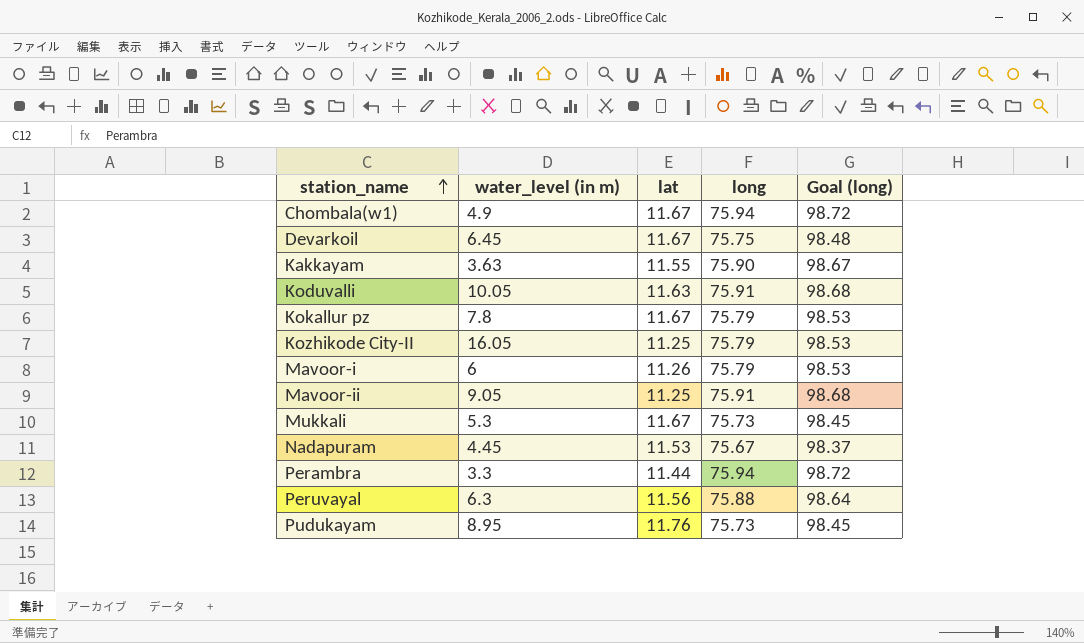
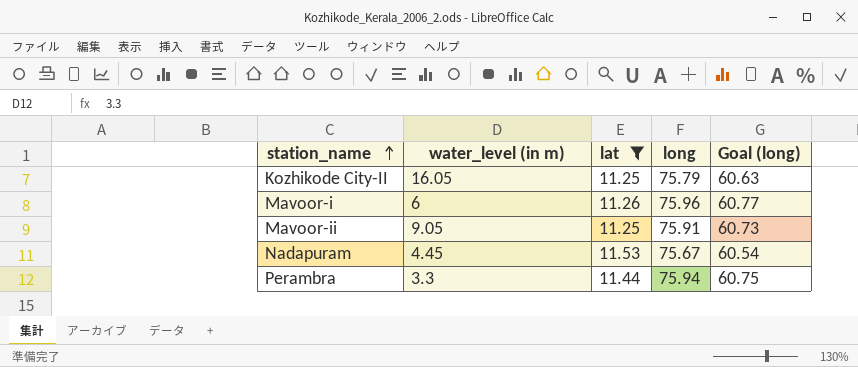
filter: none -> lat <= 11.53
column Goal (long) | formula: [long] * 1.3 -> [long] * 0.8
Mavoor-i | long: 75.79 -> 75.96

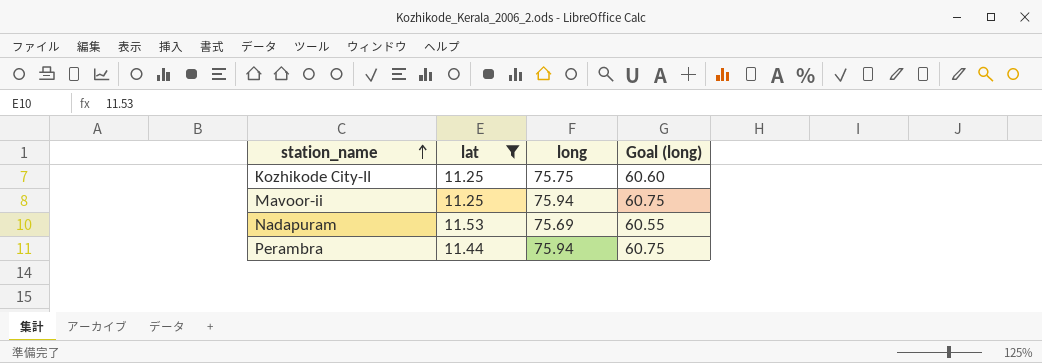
column water_level (in m) | position: 2 -> none
row Mavoor-i: 6 | 11.26 | 75.96 | 60.77 -> none
Kozhikode City-II | long: 75.79 -> 75.75
Kozhikode City-II | Goal (long): 60.63 -> 60.60
Mavoor-ii | long: 75.91 -> 75.94
Mavoor-ii | Goal (long): 60.73 -> 60.75
Nadapuram | long: 75.67 -> 75.69
Nadapuram | Goal (long): 60.54 -> 60.55

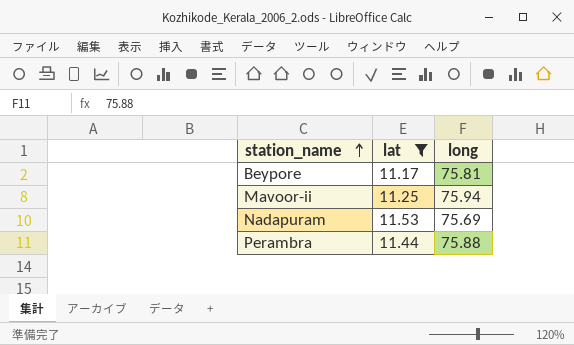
column Goal (long) | formula: [long] * 0.8 -> none
row Kozhikode City-II: 11.25 | 75.75 | 60.60 -> none
row Beypore: none -> 11.17 | 75.81
Perambra | long: 75.94 -> 75.88

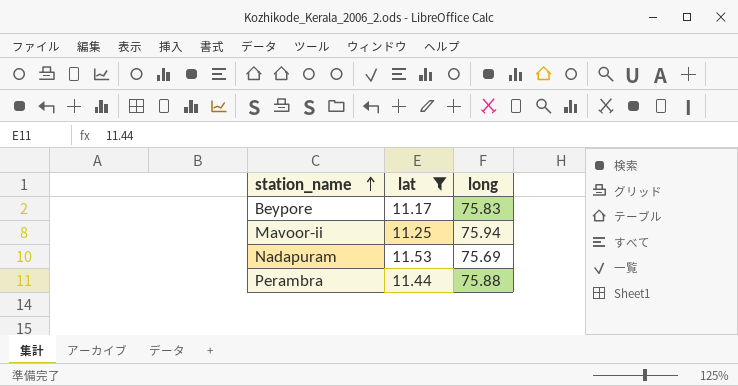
Beypore | long: 75.81 -> 75.83

